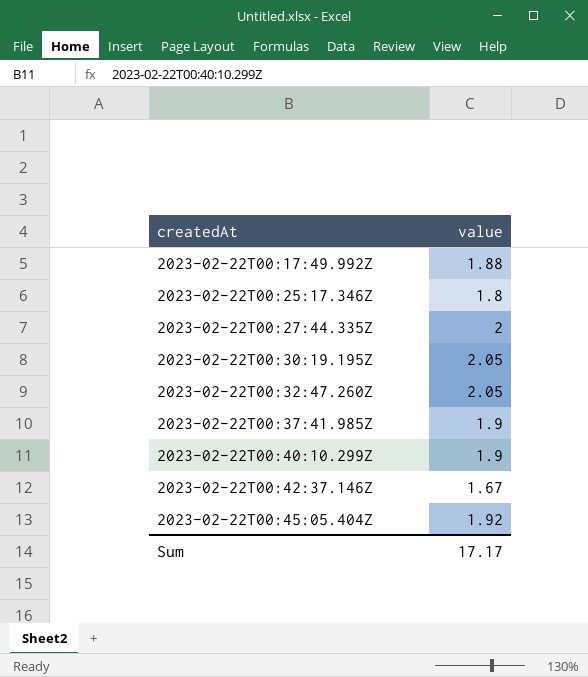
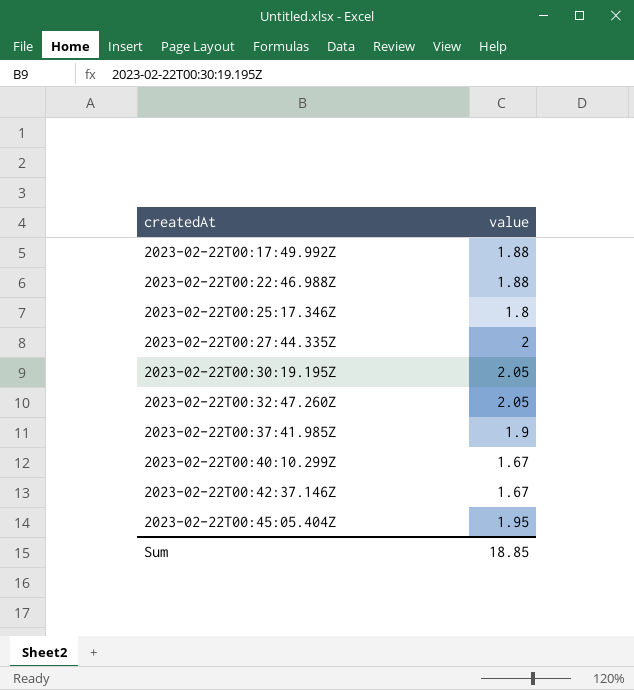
row 2023-02-22T00:22:46.988Z: none -> 1.88
2023-02-22T00:40:10.299Z | value: 1.9 -> 1.67
2023-02-22T00:45:05.404Z | value: 1.92 -> 1.95
Sum | value: 17.17 -> 18.85

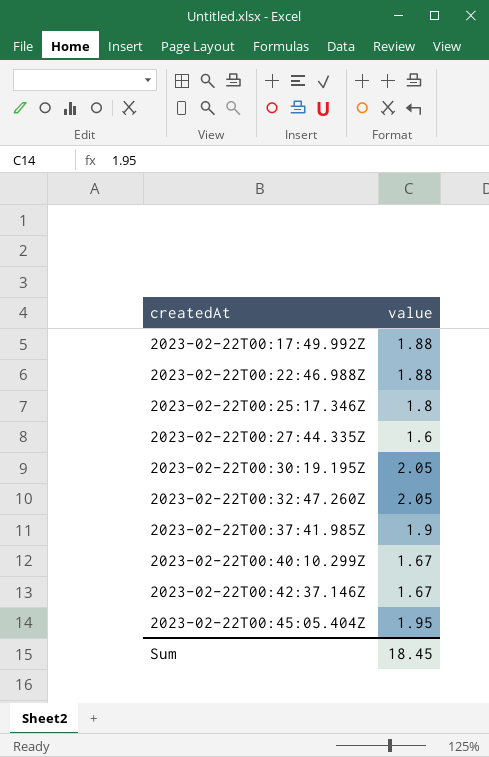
2023-02-22T00:27:44.335Z | value: 2 -> 1.6
Sum | value: 18.85 -> 18.45

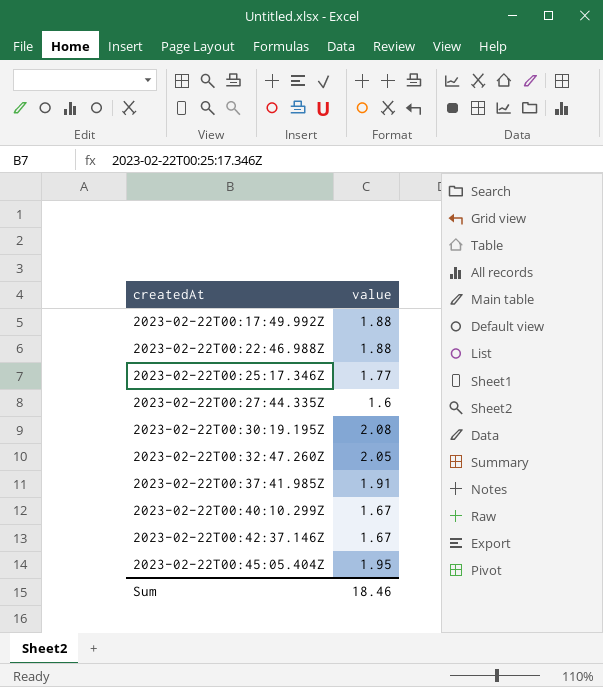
2023-02-22T00:25:17.346Z | value: 1.8 -> 1.77
2023-02-22T00:30:19.195Z | value: 2.05 -> 2.08
2023-02-22T00:37:41.985Z | value: 1.9 -> 1.91
Sum | value: 18.45 -> 18.46

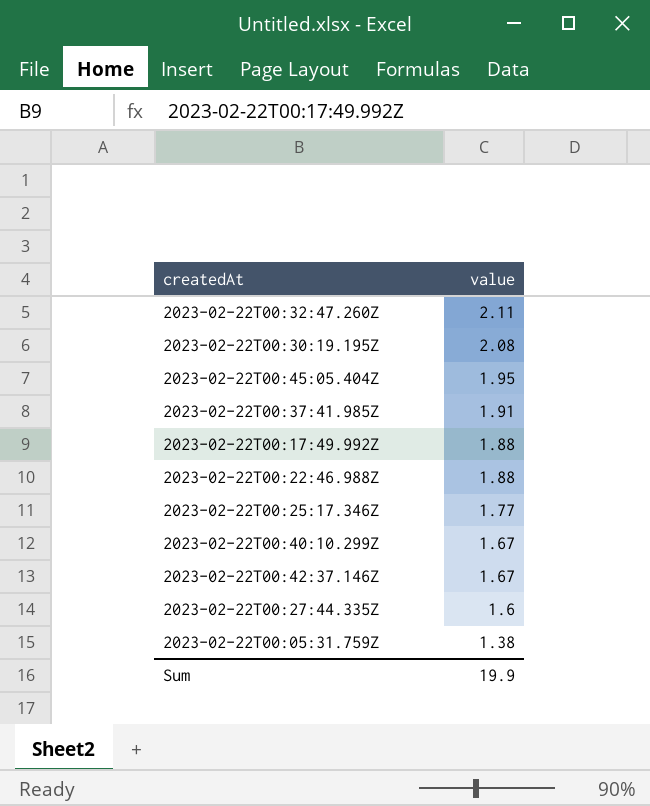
row order: createdAt ascending -> value descending
2023-02-22T00:32:47.260Z | value: 2.05 -> 2.11
row 2023-02-22T00:05:31.759Z: none -> 1.38
Sum | value: 18.46 -> 19.9

